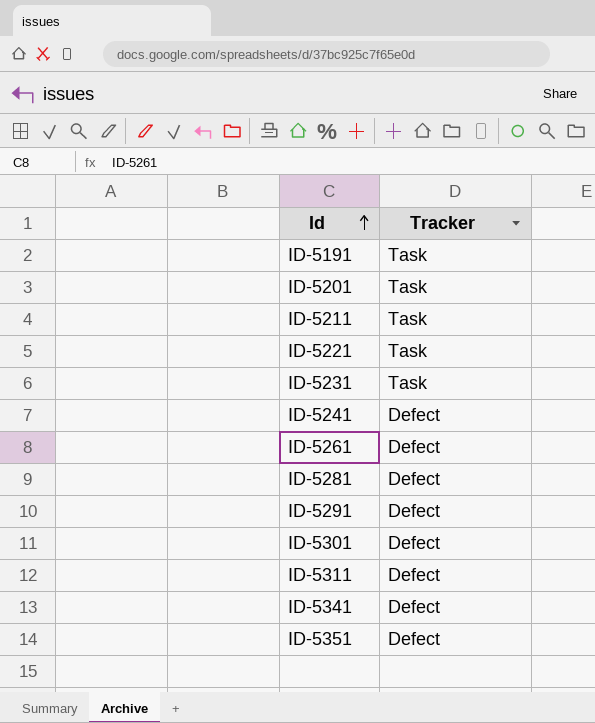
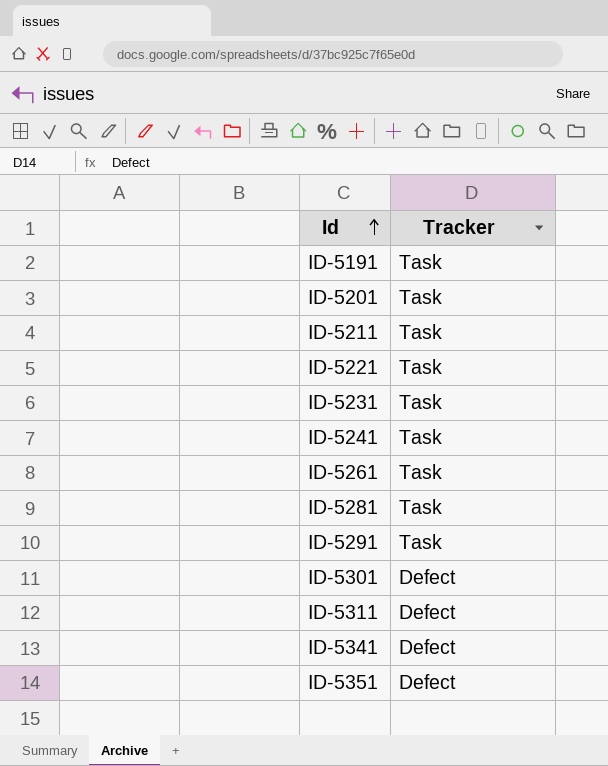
ID-5241 | Tracker: Defect -> Task
ID-5261 | Tracker: Defect -> Task
ID-5281 | Tracker: Defect -> Task
ID-5291 | Tracker: Defect -> Task

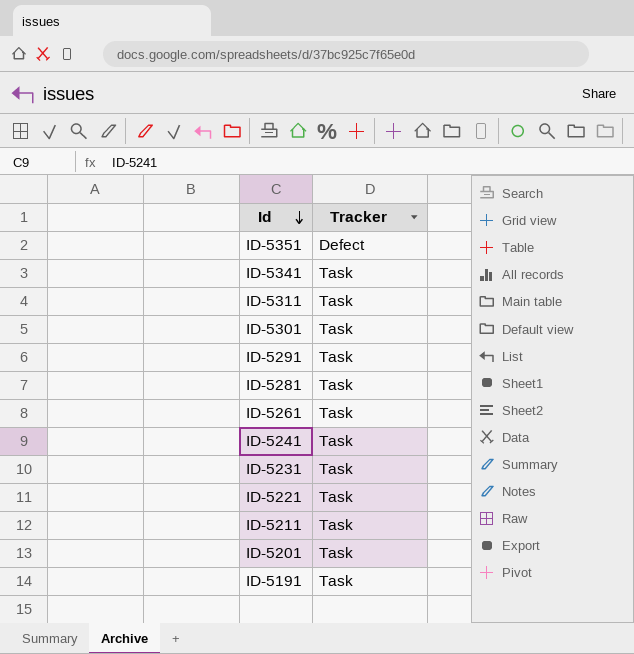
row order: Id ascending -> Id descending
ID-5341 | Tracker: Defect -> Task
ID-5311 | Tracker: Defect -> Task
ID-5301 | Tracker: Defect -> Task

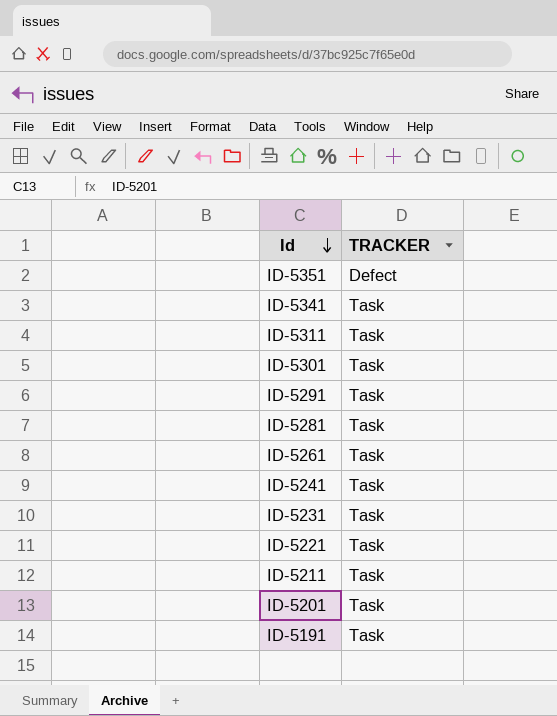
column name: Tracker -> TRACKER

